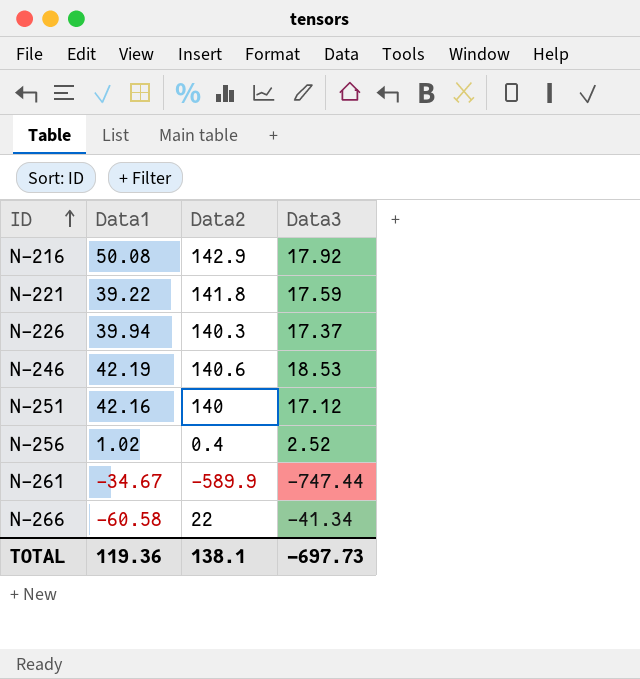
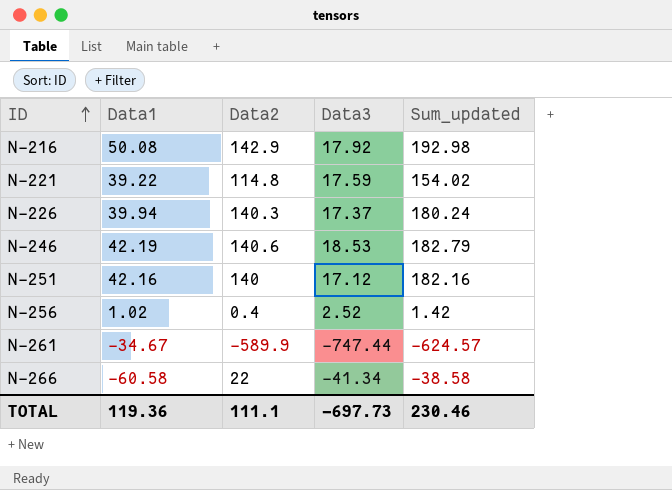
column Sum_updated | formula: none -> [Data1] + [Data2]
N-221 | Data2: 141.8 -> 114.8
TOTAL | Data2: 138.1 -> 111.1

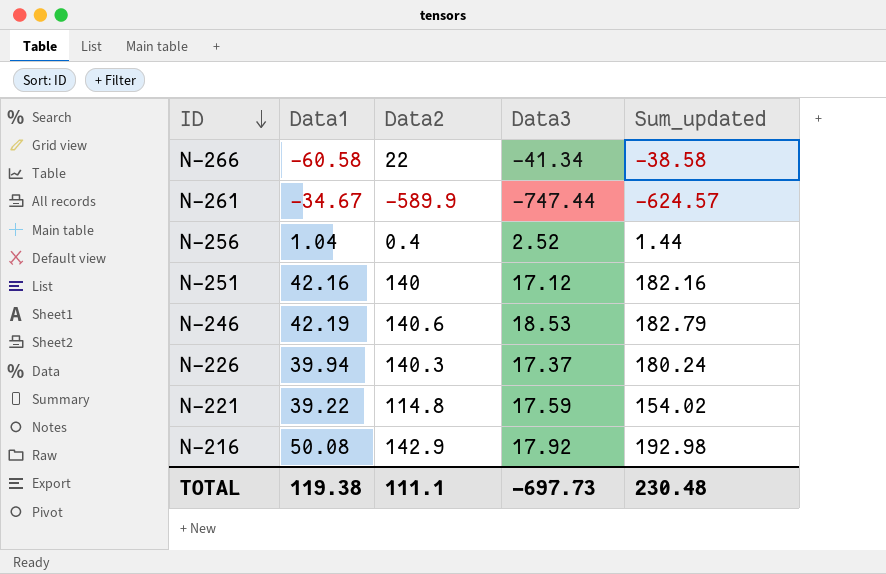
row order: ID ascending -> ID descending
N-256 | Data1: 1.02 -> 1.04
N-256 | Sum_updated: 1.42 -> 1.44
TOTAL | Data1: 119.36 -> 119.38
TOTAL | Sum_updated: 230.46 -> 230.48

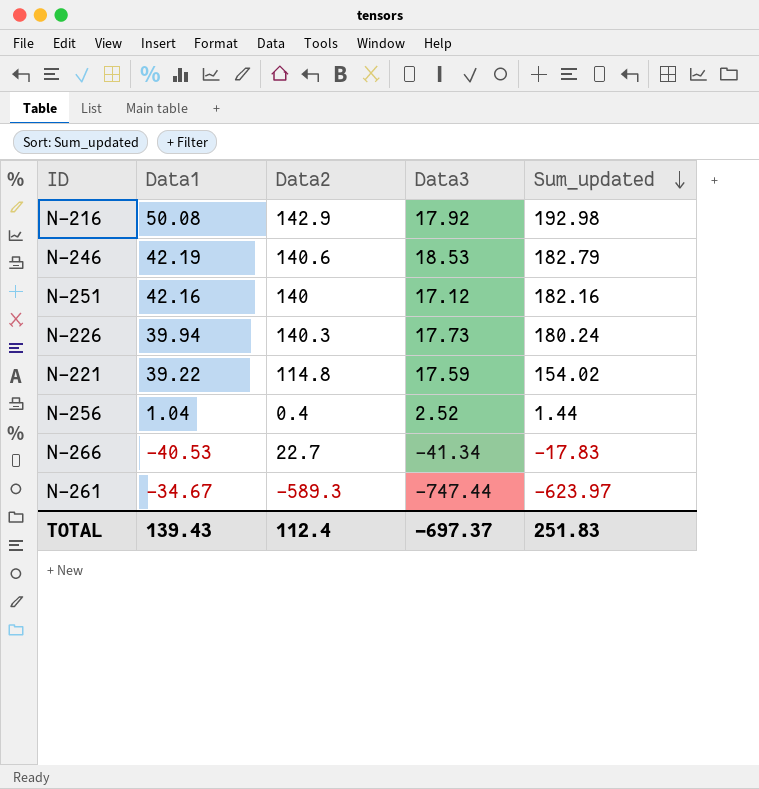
row order: ID descending -> Sum_updated descending
N-226 | Data3: 17.37 -> 17.73
N-266 | Data1: -60.58 -> -40.53
N-266 | Data2: 22 -> 22.7
N-266 | Sum_updated: -38.58 -> -17.83
N-261 | Data2: -589.9 -> -589.3
N-261 | Sum_updated: -624.57 -> -623.97
TOTAL | Data1: 119.38 -> 139.43
TOTAL | Data2: 111.1 -> 112.4
TOTAL | Data3: -697.73 -> -697.37
TOTAL | Sum_updated: 230.48 -> 251.83

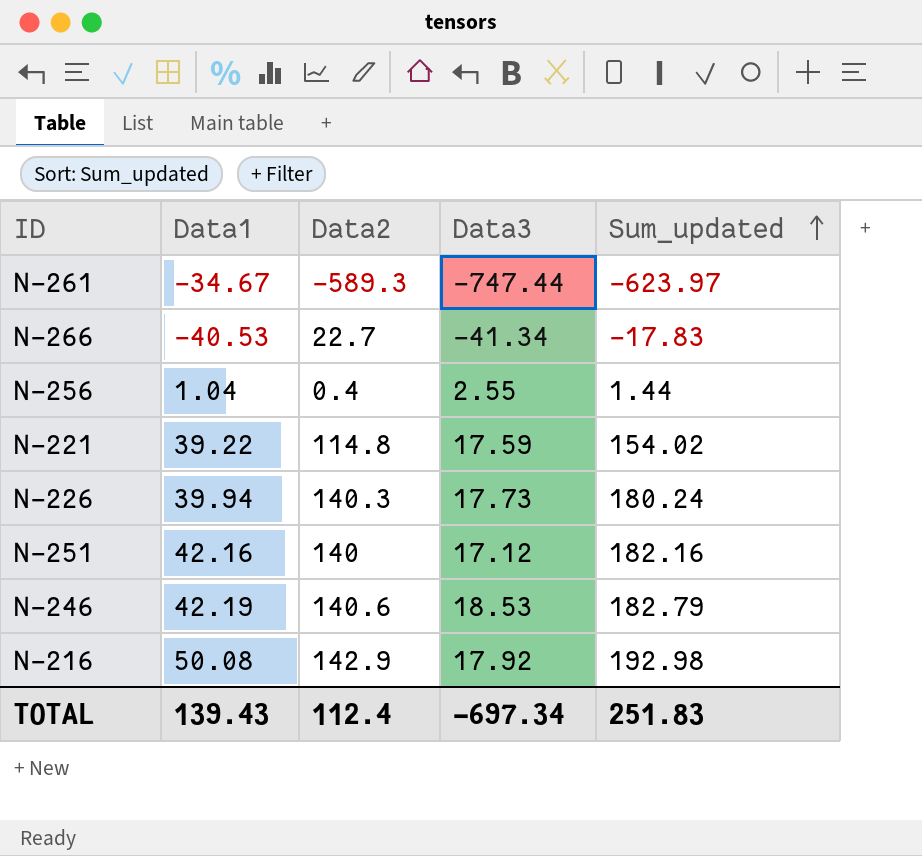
row order: Sum_updated descending -> Sum_updated ascending
N-256 | Data3: 2.52 -> 2.55
TOTAL | Data3: -697.37 -> -697.34

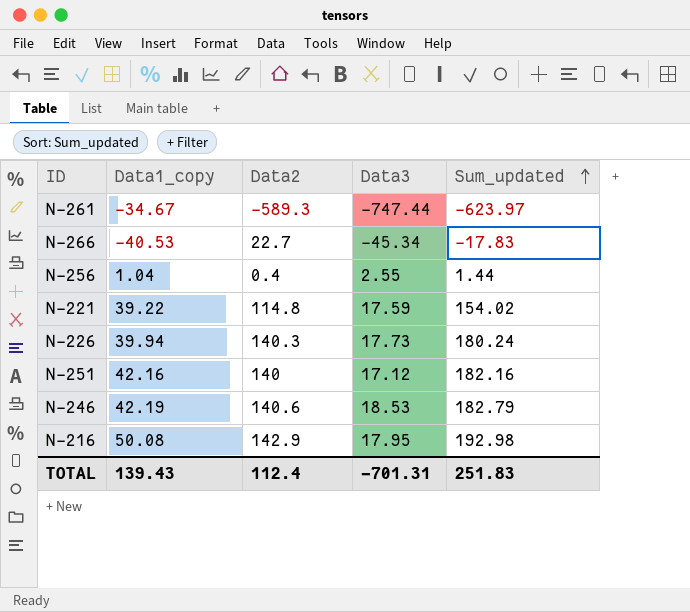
column name: Data1 -> Data1_copy
N-266 | Data3: -41.34 -> -45.34
N-216 | Data3: 17.92 -> 17.95
TOTAL | Data3: -697.34 -> -701.31

